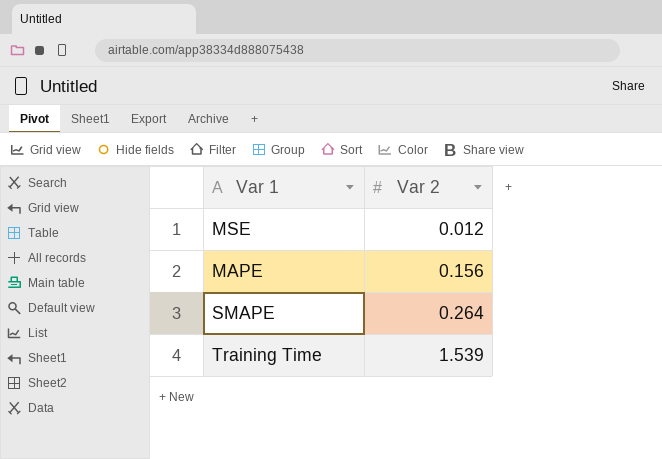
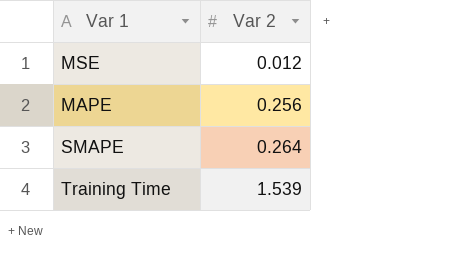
MAPE | Var 2: 0.156 -> 0.256

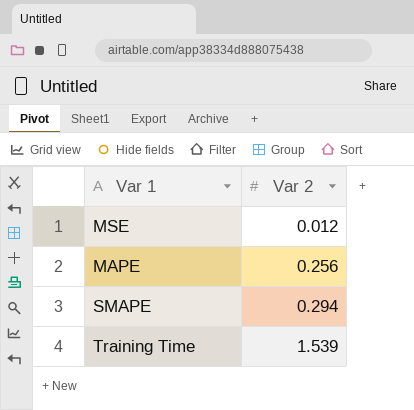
SMAPE | Var 2: 0.264 -> 0.294

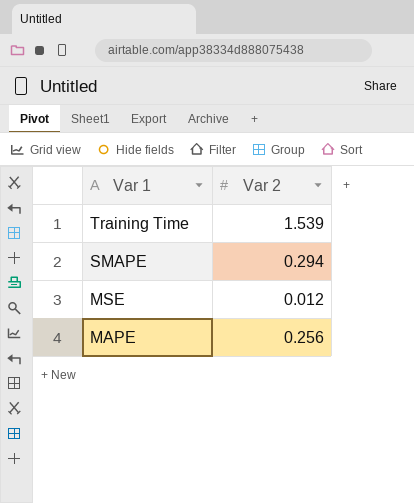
row order: Var 2 ascending -> Var 1 descending

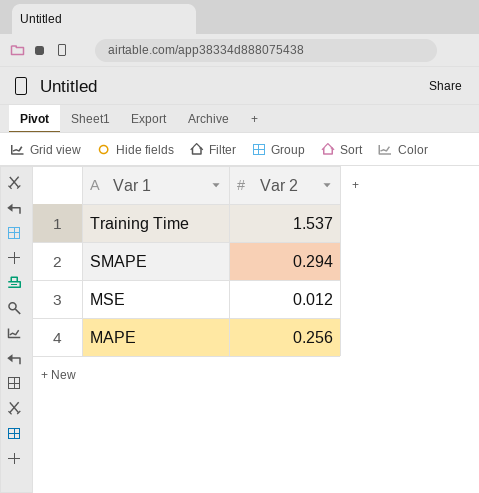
Training Time | Var 2: 1.539 -> 1.537

